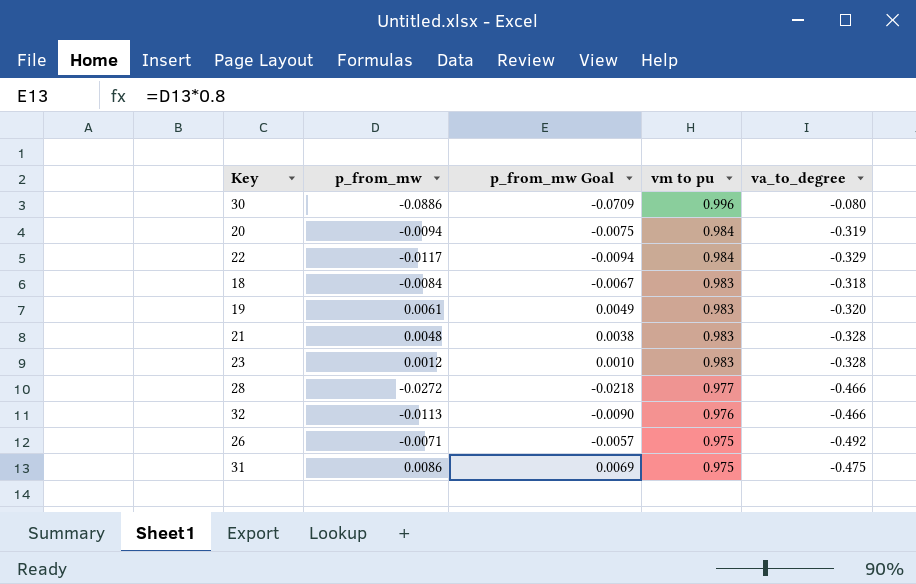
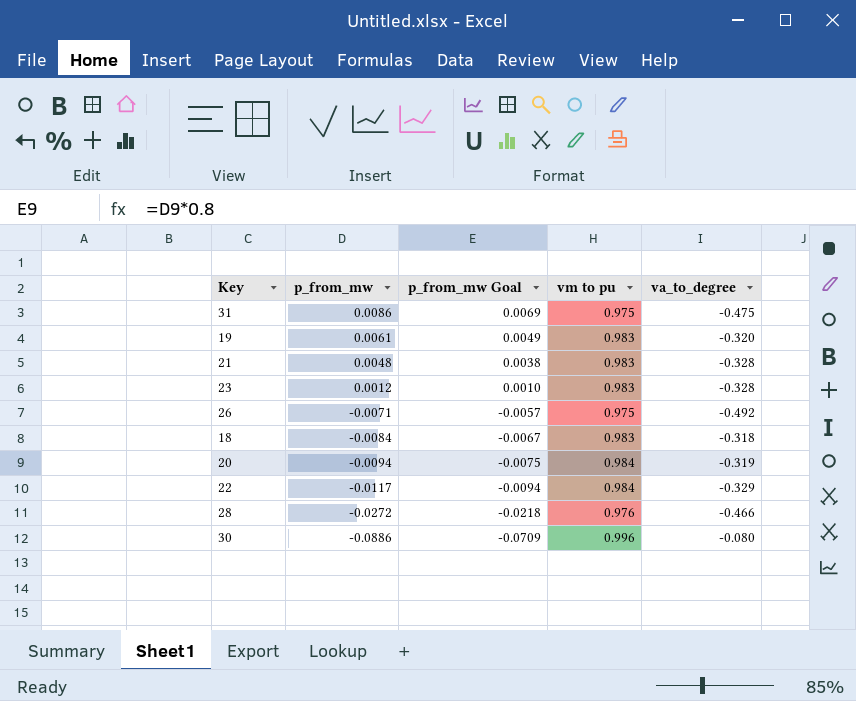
row order: vm to pu descending -> p_from_mw descending
row 32: -0.0113 | -0.0090 | 0.976 | -0.466 -> none
28 | vm to pu: 0.977 -> 0.976

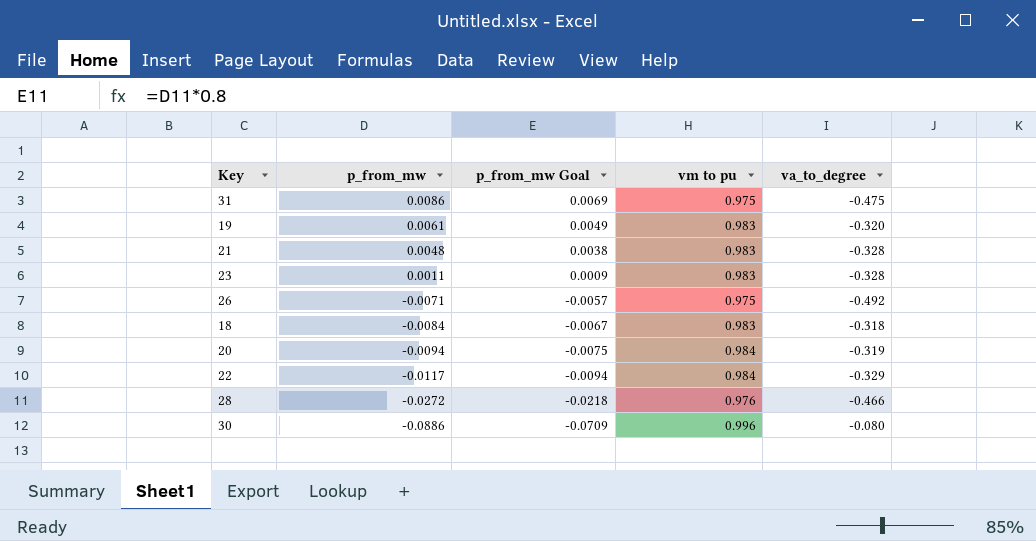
23 | p_from_mw: 0.0012 -> 0.0011
23 | p_from_mw Goal: 0.0010 -> 0.0009

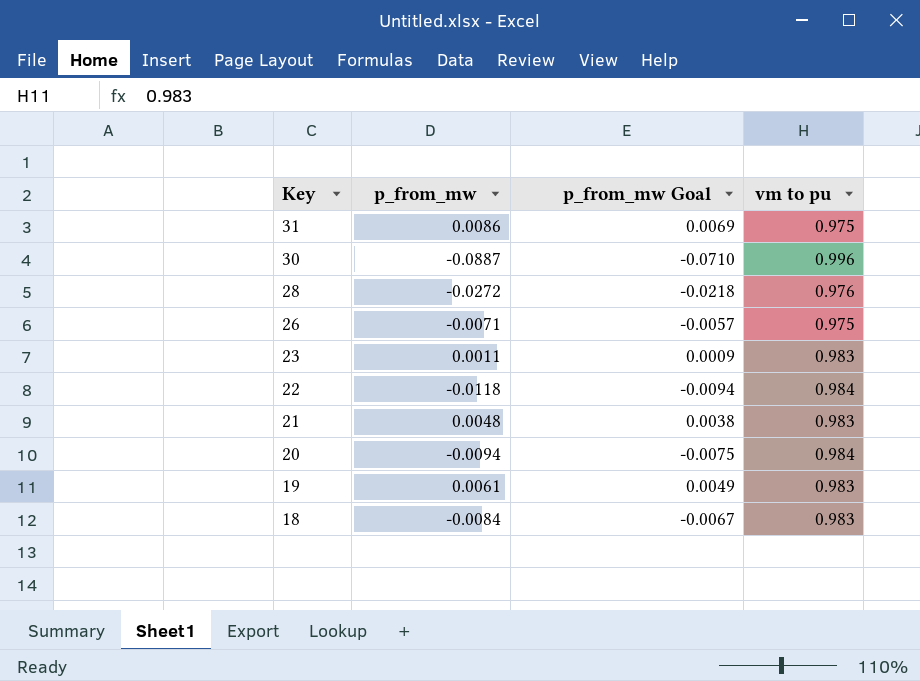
row order: p_from_mw descending -> Key descending
column va_to_degree | position: 5 -> none
30 | p_from_mw: -0.0886 -> -0.0887
30 | p_from_mw Goal: -0.0709 -> -0.0710
22 | p_from_mw: -0.0117 -> -0.0118

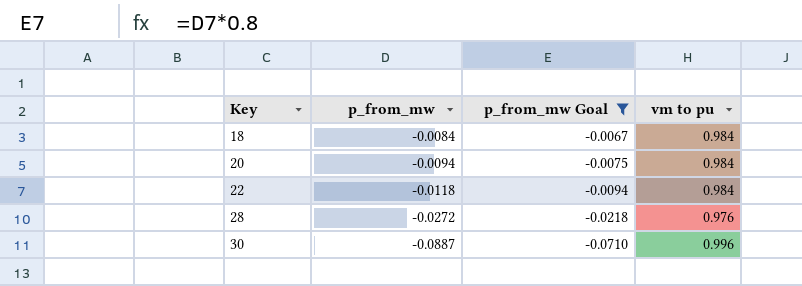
filter: none -> p_from_mw Goal <= -0.0067
row order: Key descending -> Key ascending
18 | vm to pu: 0.983 -> 0.984

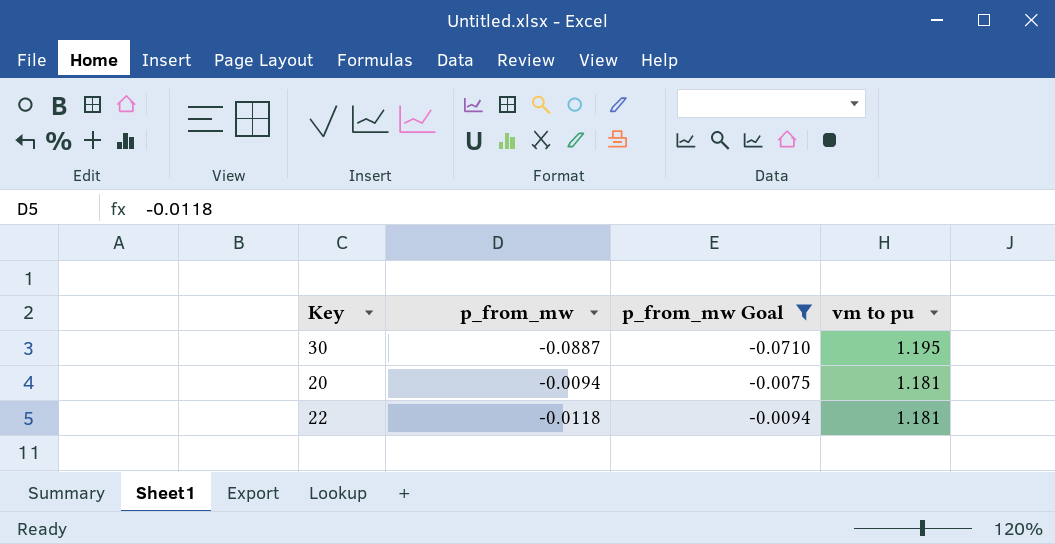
row order: Key ascending -> vm to pu descending
row 18: -0.0084 | -0.0067 | 0.984 -> none
row 28: -0.0272 | -0.0218 | 0.976 -> none
30 | vm to pu: 0.996 -> 1.195
20 | vm to pu: 0.984 -> 1.181
22 | vm to pu: 0.984 -> 1.181

